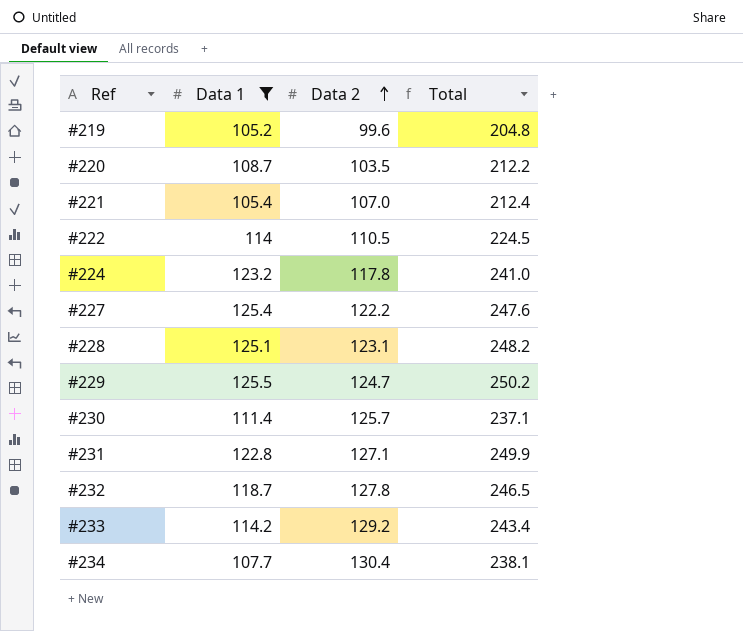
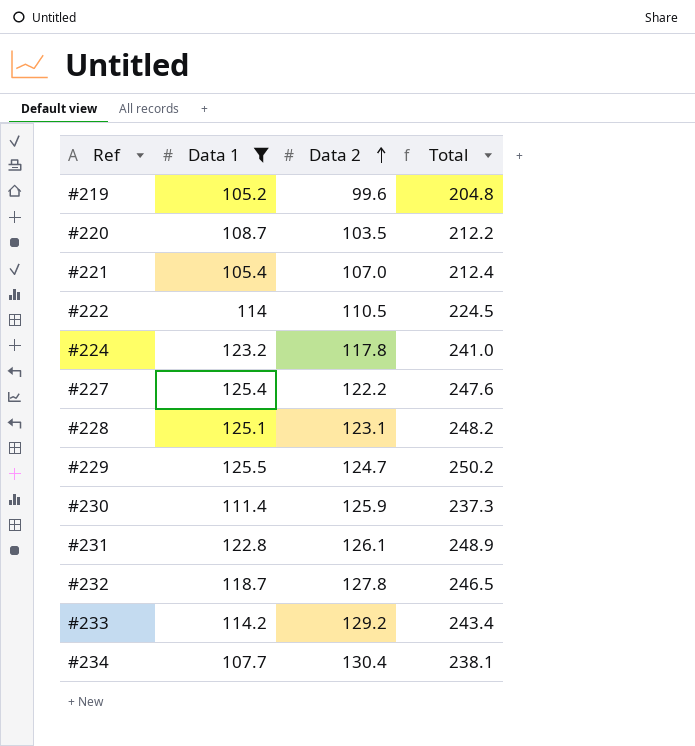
#230 | Data 2: 125.7 -> 125.9
#230 | Total: 237.1 -> 237.3
#231 | Data 2: 127.1 -> 126.1
#231 | Total: 249.9 -> 248.9

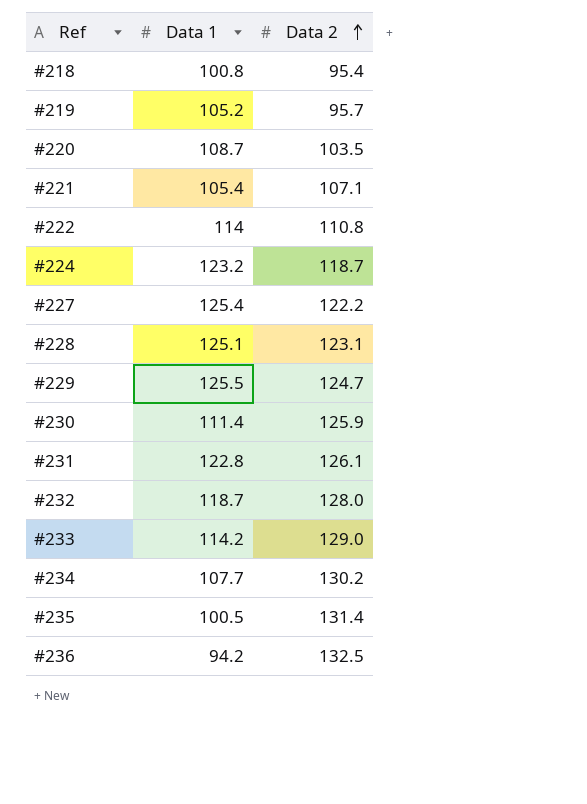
filter: Data 1 >= 105.2 -> none
column Total | formula: [Data 1] + [Data 2] -> none
#219 | Data 2: 99.6 -> 95.7
#221 | Data 2: 107.0 -> 107.1
#222 | Data 2: 110.5 -> 110.8
#224 | Data 2: 117.8 -> 118.7
#232 | Data 2: 127.8 -> 128.0
#233 | Data 2: 129.2 -> 129.0
#234 | Data 2: 130.4 -> 130.2

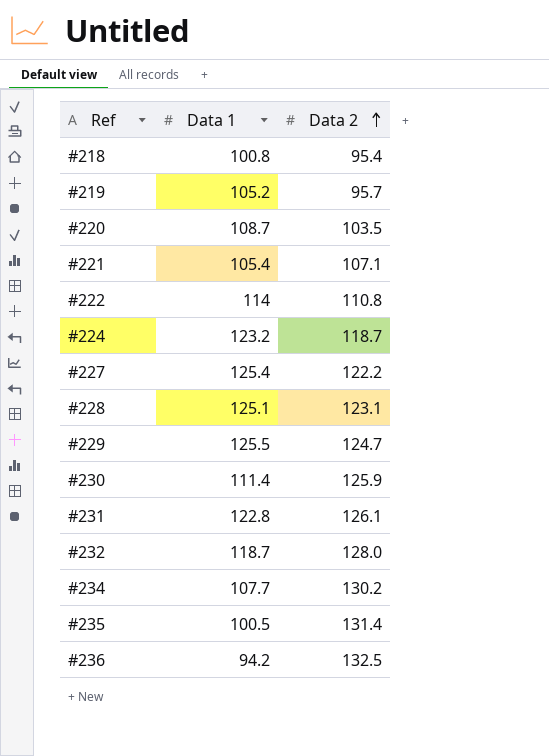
row #233: 114.2 | 129.0 -> none

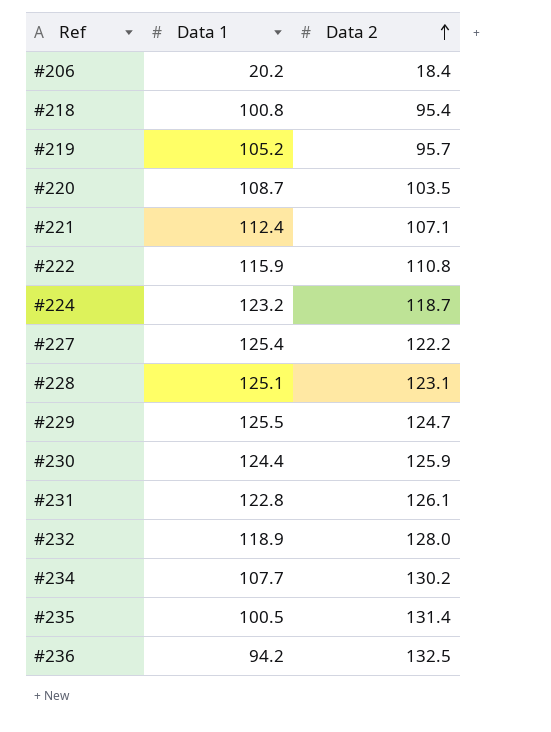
row #206: none -> 20.2 | 18.4
#221 | Data 1: 105.4 -> 112.4
#222 | Data 1: 114 -> 115.9
#230 | Data 1: 111.4 -> 124.4
#232 | Data 1: 118.7 -> 118.9

